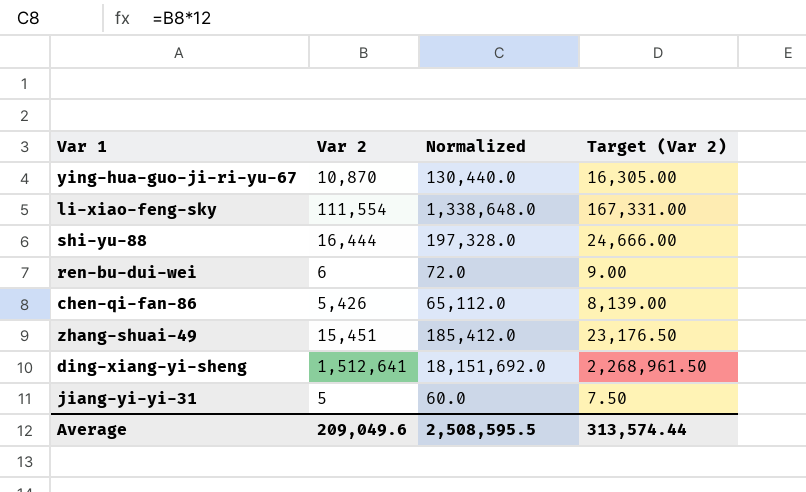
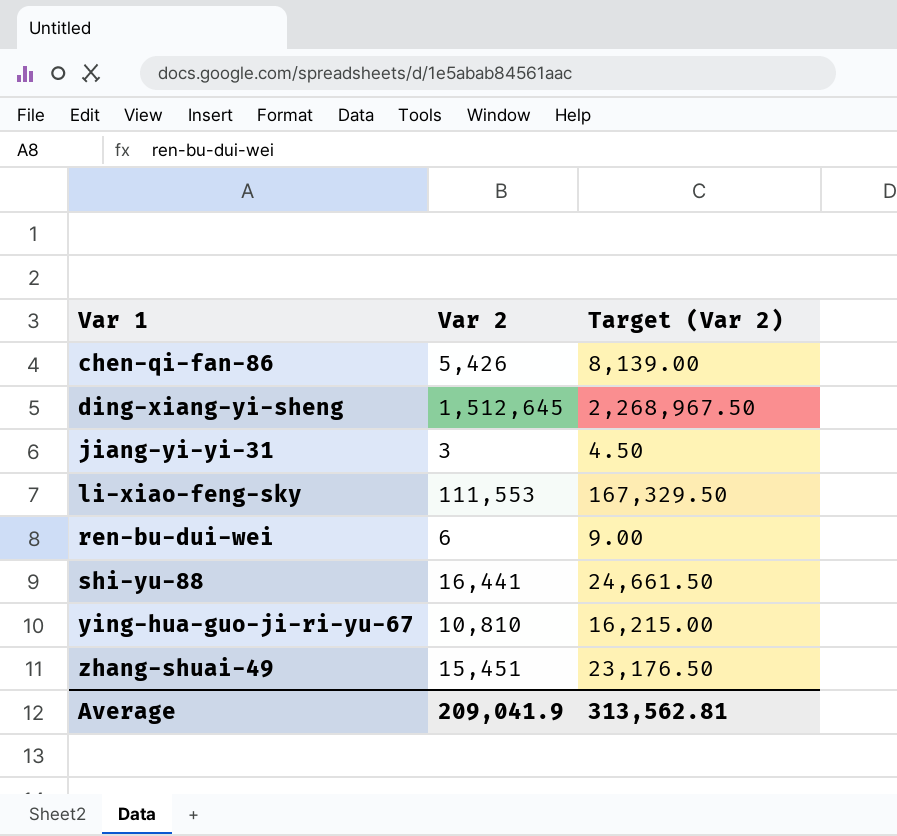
row order: none -> Var 1 ascending
column Normalized | formula: [Var 2] * 12 -> none
ding-xiang-yi-sheng | Var 2: 1,512,641 -> 1,512,645
ding-xiang-yi-sheng | Target (Var 2): 2,268,961.50 -> 2,268,967.50
jiang-yi-yi-31 | Var 2: 5 -> 3
jiang-yi-yi-31 | Target (Var 2): 7.50 -> 4.50
li-xiao-feng-sky | Var 2: 111,554 -> 111,553
li-xiao-feng-sky | Target (Var 2): 167,331.00 -> 167,329.50
shi-yu-88 | Var 2: 16,444 -> 16,441
shi-yu-88 | Target (Var 2): 24,666.00 -> 24,661.50
ying-hua-guo-ji-ri-yu-67 | Var 2: 10,870 -> 10,810
ying-hua-guo-ji-ri-yu-67 | Target (Var 2): 16,305.00 -> 16,215.00
Average | Var 2: 209,049.6 -> 209,041.9
Average | Target (Var 2): 313,574.44 -> 313,562.81

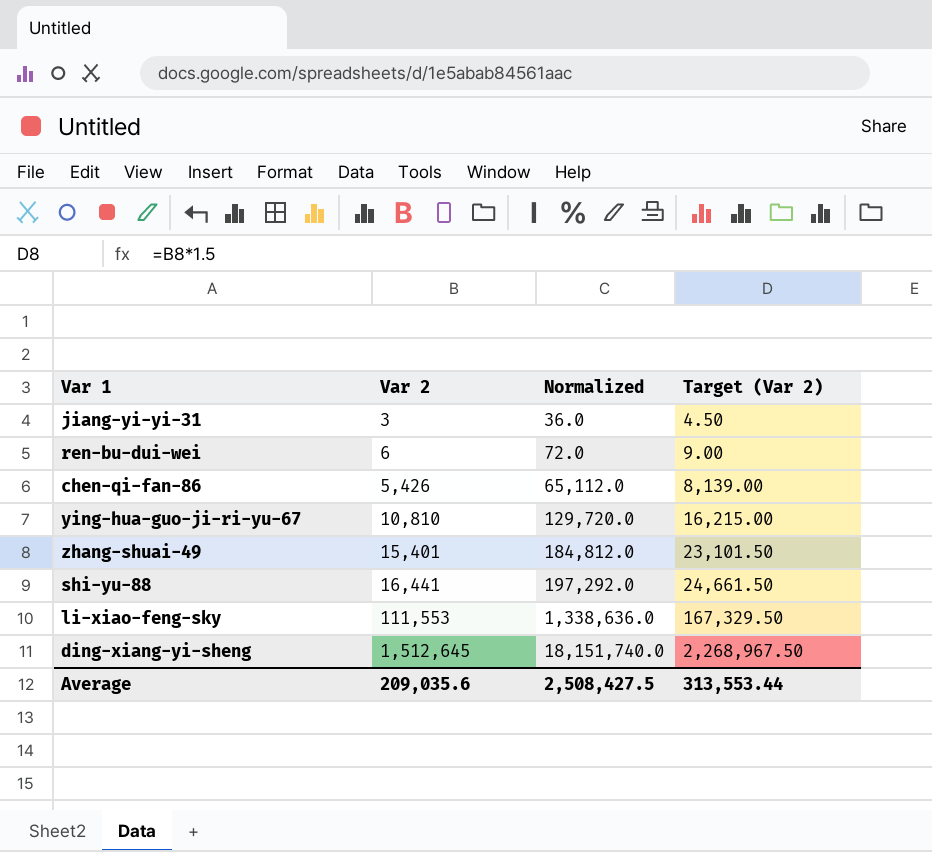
row order: Var 1 ascending -> Var 2 ascending
column Normalized | formula: none -> [Var 2] * 12
zhang-shuai-49 | Var 2: 15,451 -> 15,401
zhang-shuai-49 | Target (Var 2): 23,176.50 -> 23,101.50
Average | Var 2: 209,041.9 -> 209,035.6
Average | Target (Var 2): 313,562.81 -> 313,553.44

